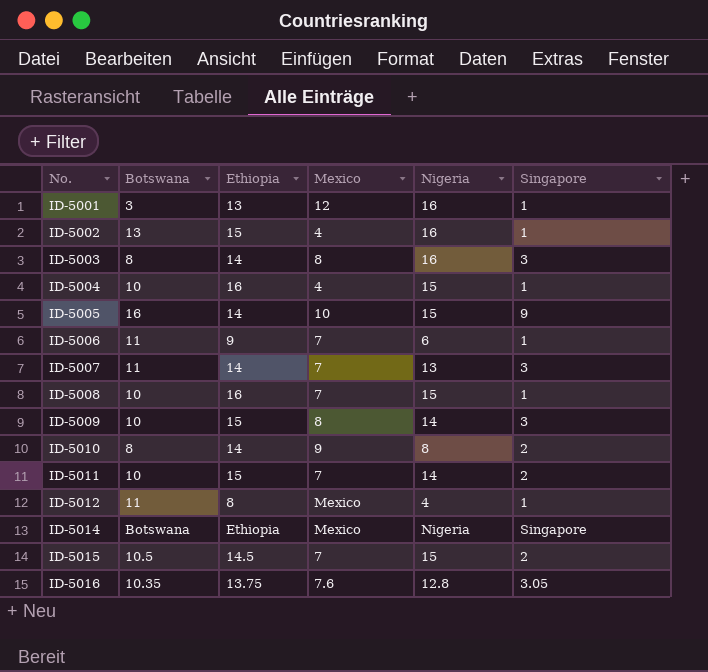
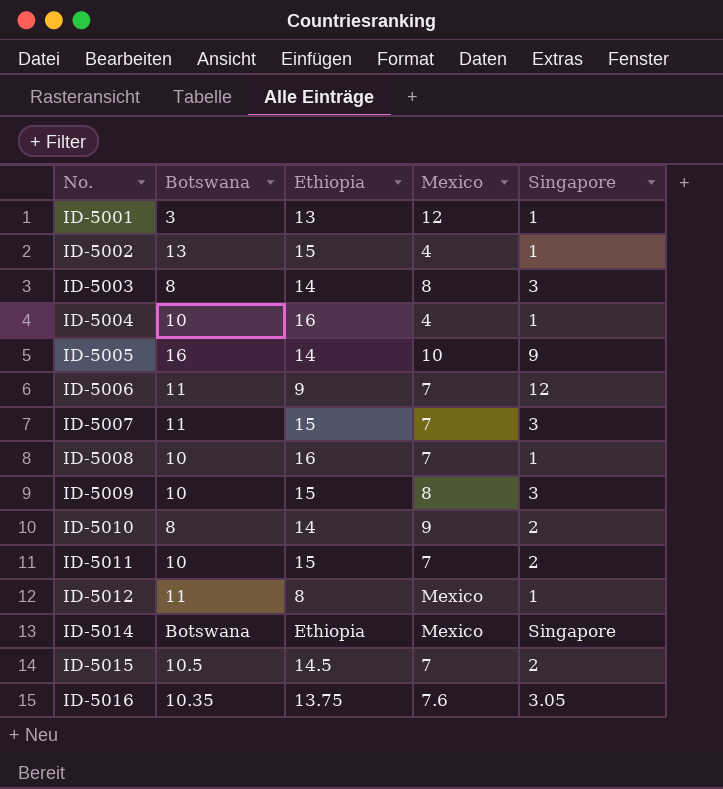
column Nigeria | position: 5 -> none
ID-5006 | Singapore: 1 -> 12
ID-5007 | Ethiopia: 14 -> 15

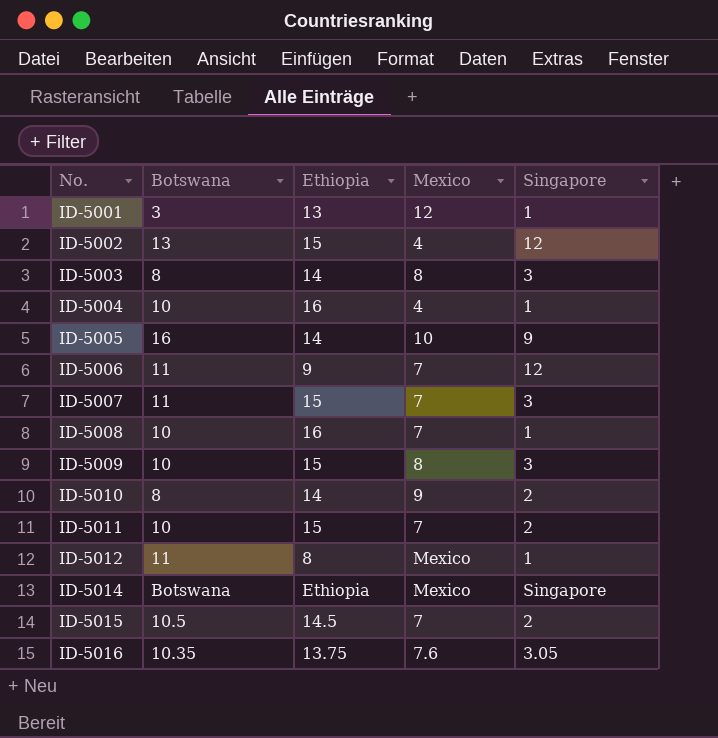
ID-5002 | Singapore: 1 -> 12

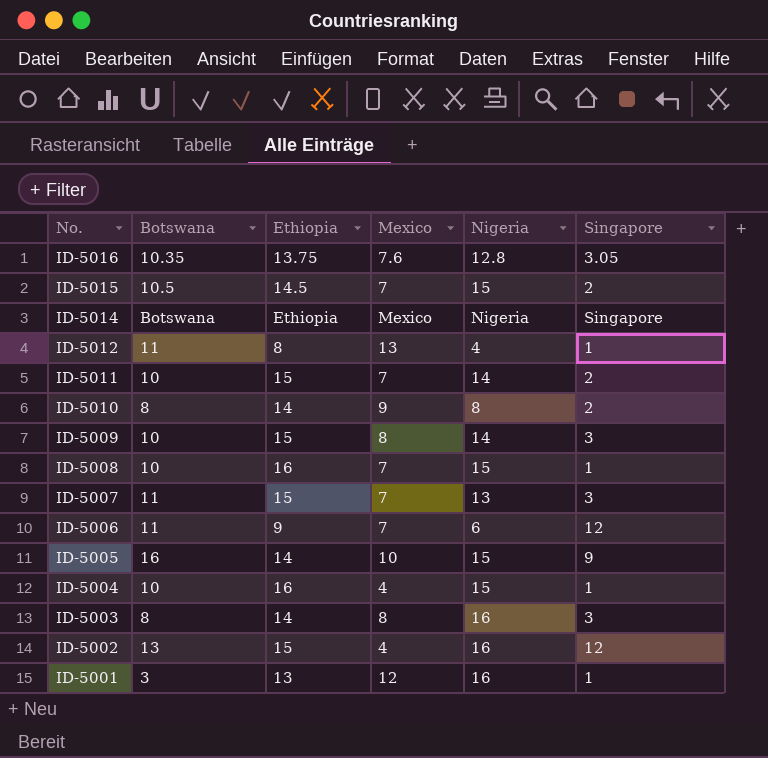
row order: No. ascending -> No. descending
column Nigeria | position: none -> 5
ID-5012 | Mexico: Mexico -> 13

